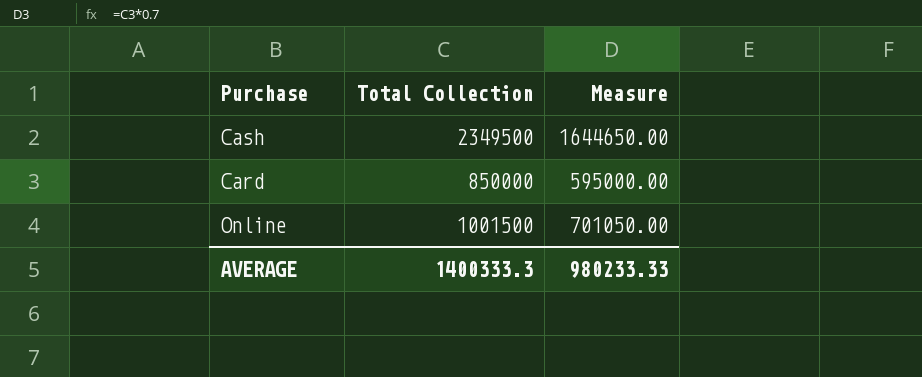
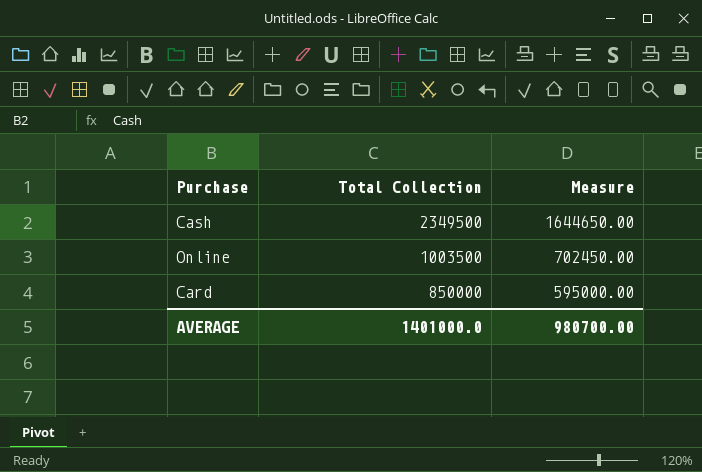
row order: none -> Total Collection descending
Online | Total Collection: 1001500 -> 1003500
Online | Measure: 701050.00 -> 702450.00
AVERAGE | Total Collection: 1400333.3 -> 1401000.0
AVERAGE | Measure: 980233.33 -> 980700.00

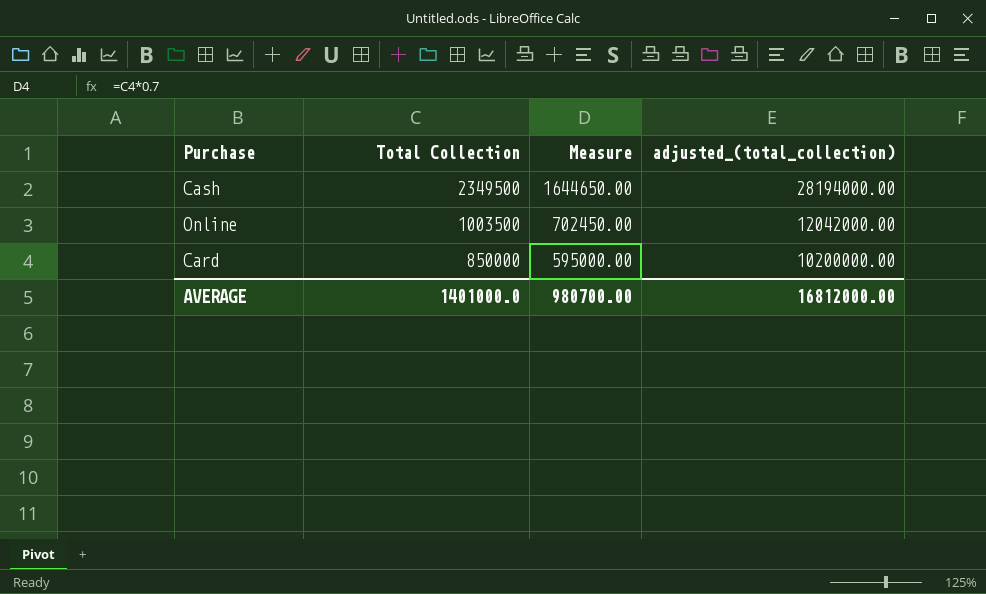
column adjusted_(total_collection) | formula: none -> [Total Collection] * 12

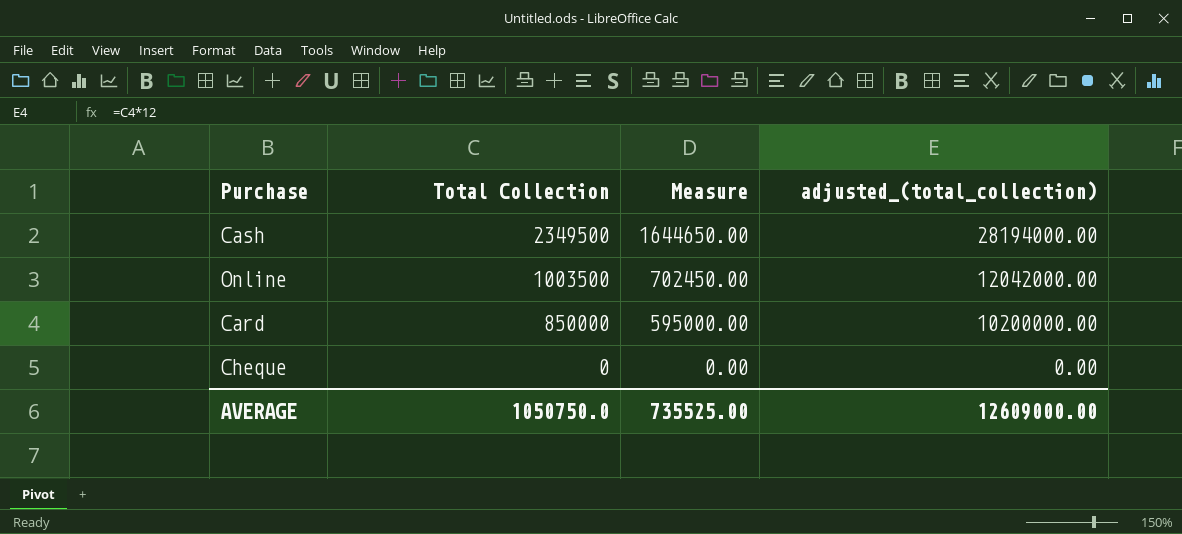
row Cheque: none -> 0 | 0.00 | 0.00
AVERAGE | Total Collection: 1401000.0 -> 1050750.0
AVERAGE | Measure: 980700.00 -> 735525.00
AVERAGE | adjusted_(total_collection): 16812000.00 -> 12609000.00

